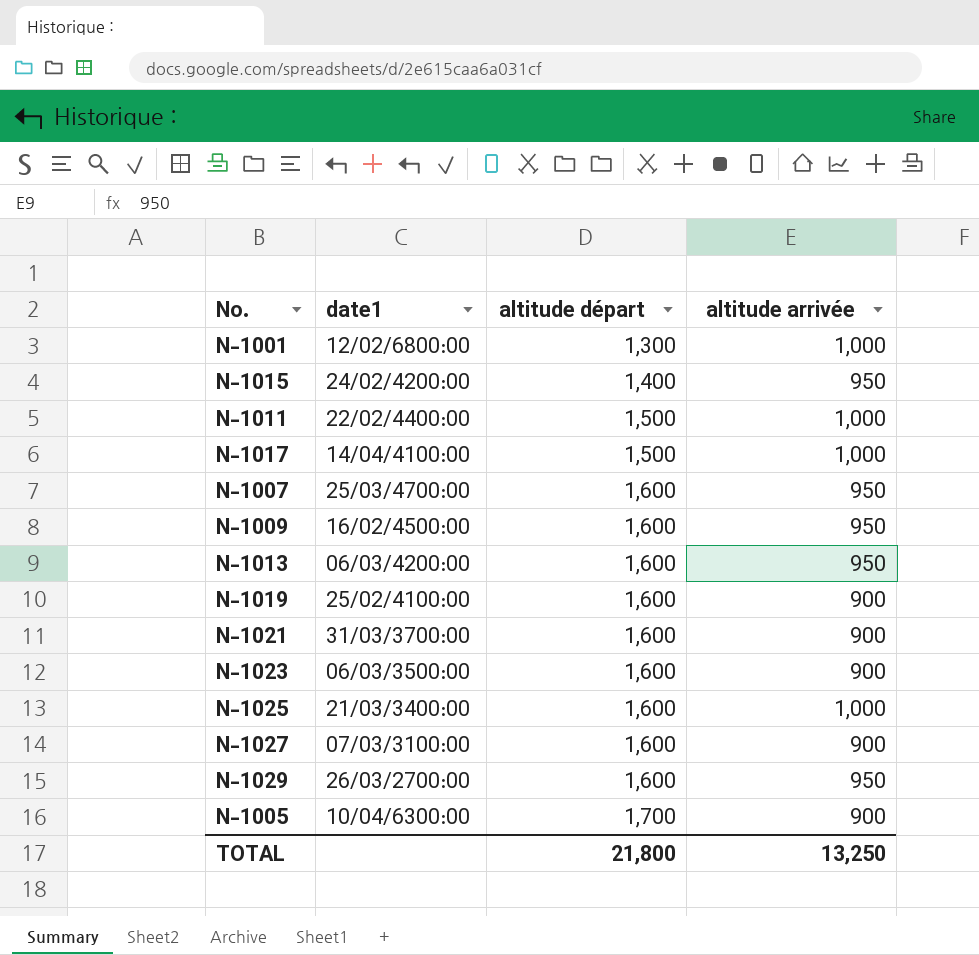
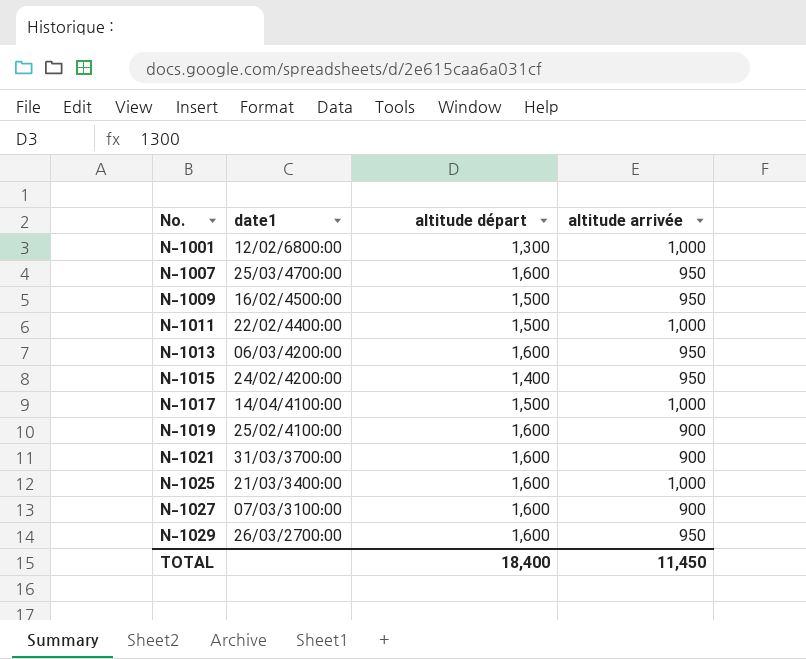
row order: altitude départ ascending -> No. ascending
row N-1023: 06/03/3500:00 | 1,600 | 900 -> none
row N-1005: 10/04/6300:00 | 1,700 | 900 -> none
N-1009 | altitude départ: 1,600 -> 1,500
TOTAL | altitude départ: 21,800 -> 18,400
TOTAL | altitude arrivée: 13,250 -> 11,450

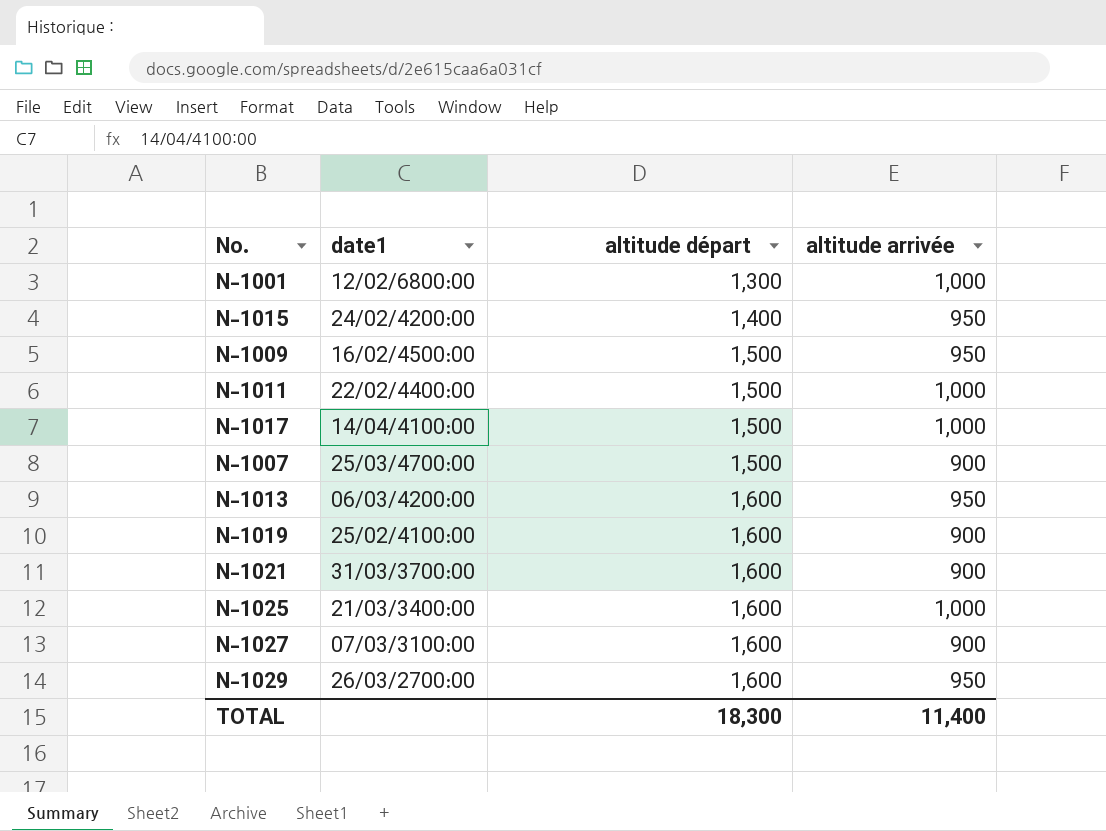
row order: No. ascending -> altitude départ ascending
N-1007 | altitude départ: 1,600 -> 1,500
N-1007 | altitude arrivée: 950 -> 900
TOTAL | altitude départ: 18,400 -> 18,300
TOTAL | altitude arrivée: 11,450 -> 11,400

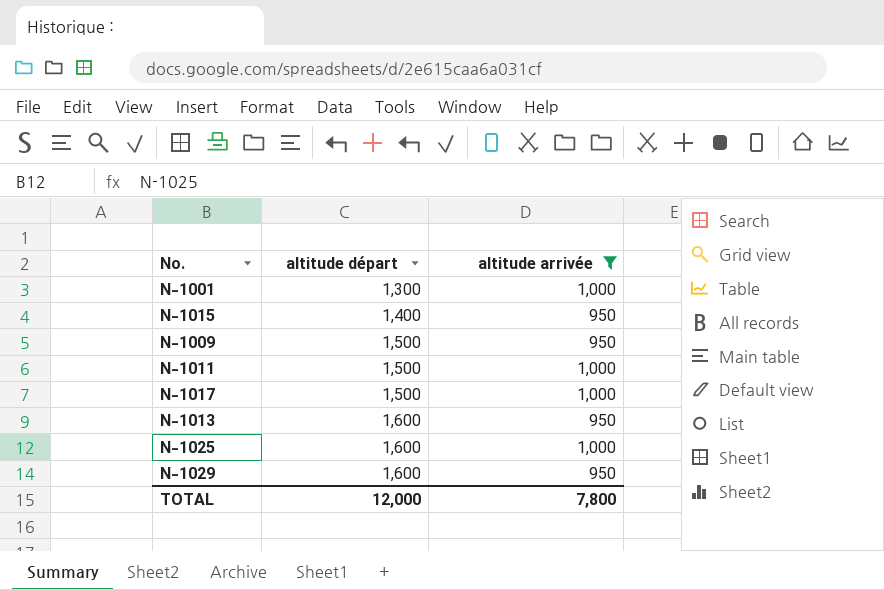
filter: none -> altitude arrivée != 900
column date1 | position: 2 -> none
TOTAL | altitude départ: 18,300 -> 12,000
TOTAL | altitude arrivée: 11,400 -> 7,800

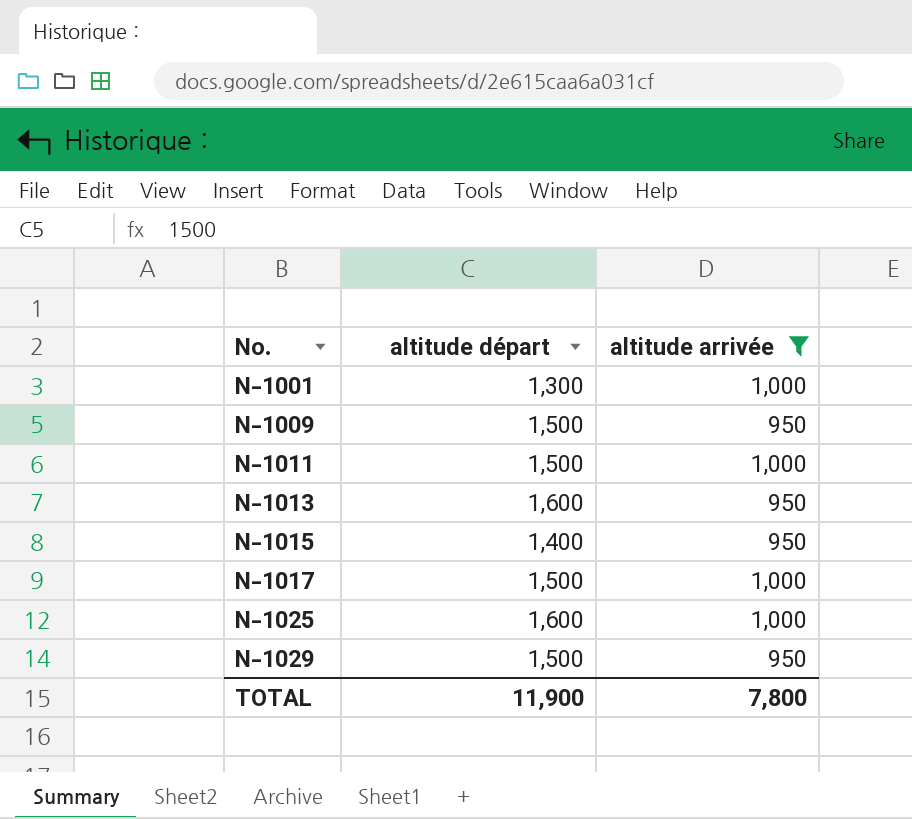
row order: altitude départ ascending -> No. ascending
N-1029 | altitude départ: 1,600 -> 1,500
TOTAL | altitude départ: 12,000 -> 11,900

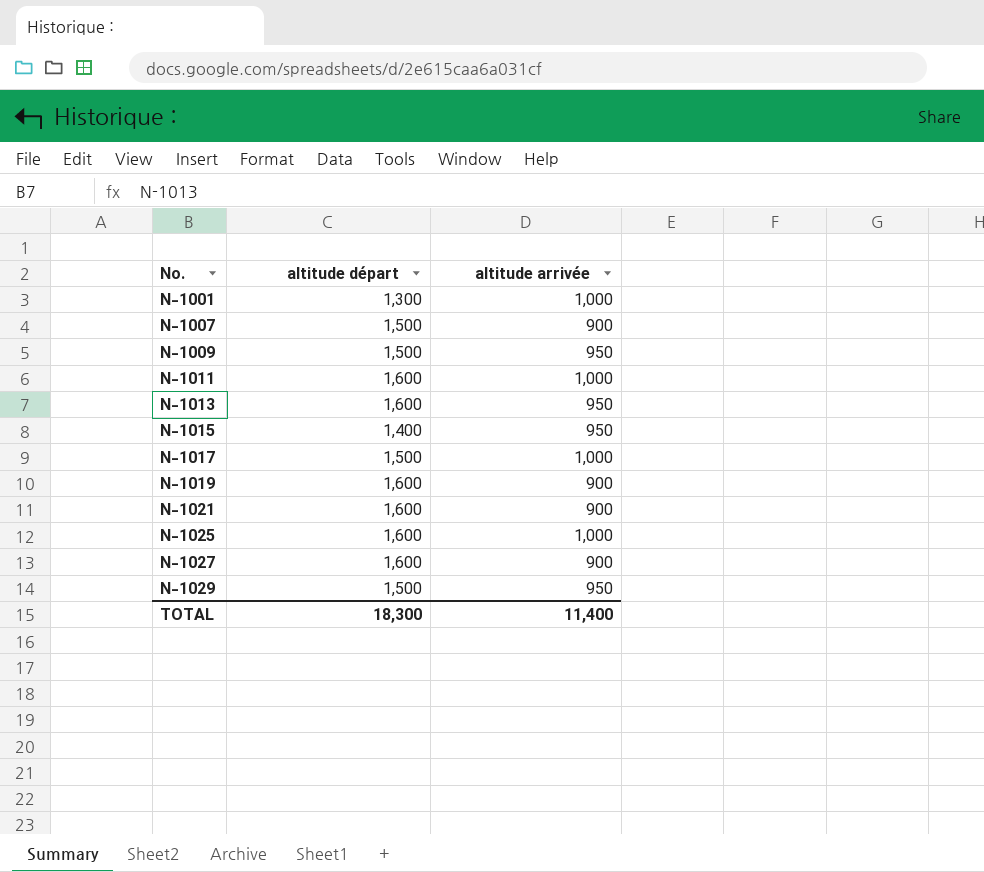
filter: altitude arrivée != 900 -> none
N-1011 | altitude départ: 1,500 -> 1,600
TOTAL | altitude départ: 11,900 -> 18,300
TOTAL | altitude arrivée: 7,800 -> 11,400

